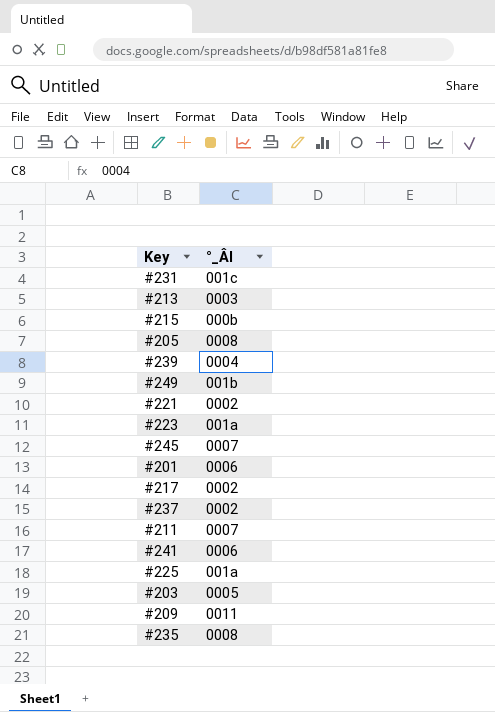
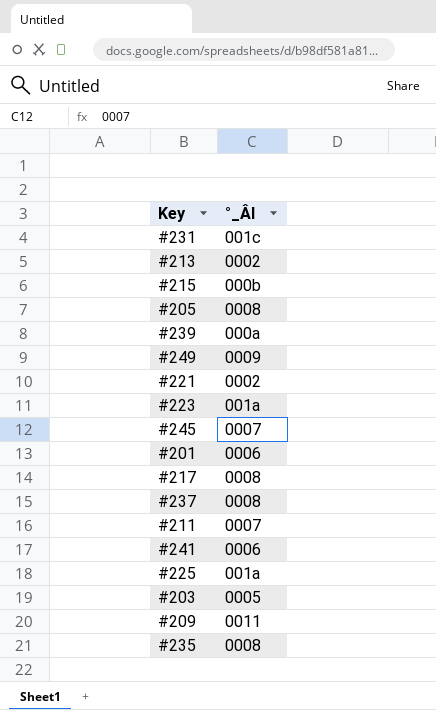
#213 | °_ÂI: 0003 -> 0002
#239 | °_ÂI: 0004 -> 000a
#249 | °_ÂI: 001b -> 0009
#217 | °_ÂI: 0002 -> 0008
#237 | °_ÂI: 0002 -> 0008

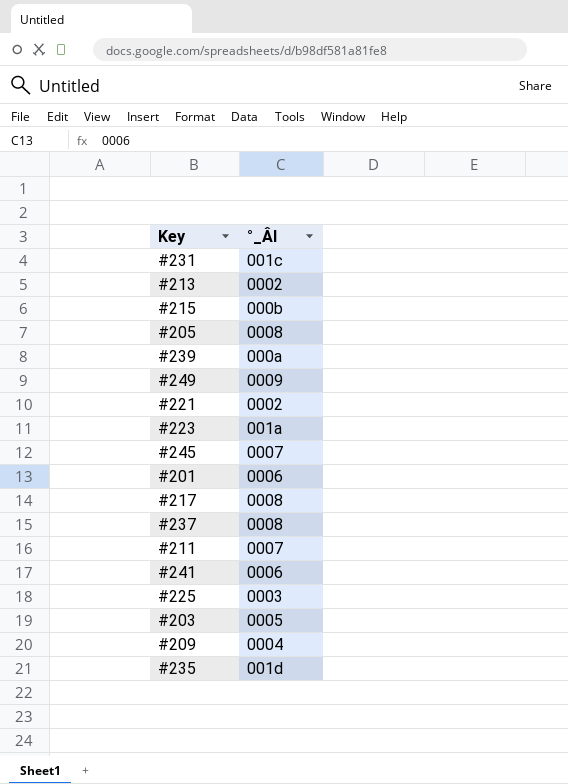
#225 | °_ÂI: 001a -> 0003
#209 | °_ÂI: 0011 -> 0004
#235 | °_ÂI: 0008 -> 001d

